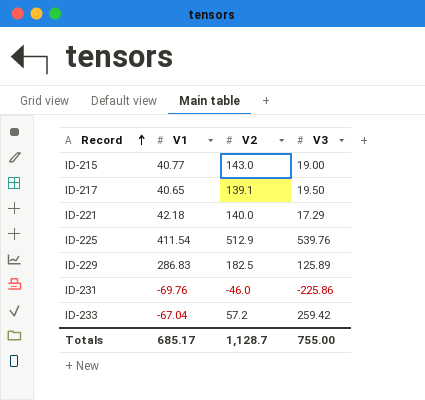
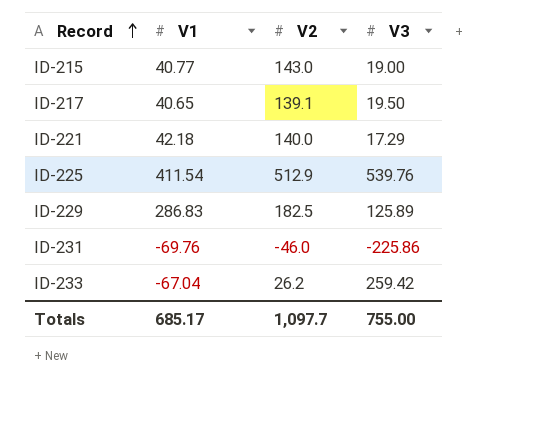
ID-233 | V2: 57.2 -> 26.2
Totals | V2: 1,128.7 -> 1,097.7

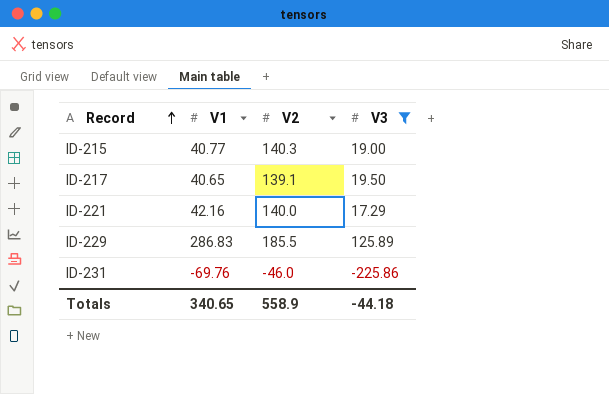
filter: none -> V3 <= 125.89
ID-215 | V2: 143.0 -> 140.3
ID-221 | V1: 42.18 -> 42.16
ID-229 | V2: 182.5 -> 185.5
Totals | V1: 685.17 -> 340.65
Totals | V2: 1,097.7 -> 558.9
Totals | V3: 755.00 -> -44.18

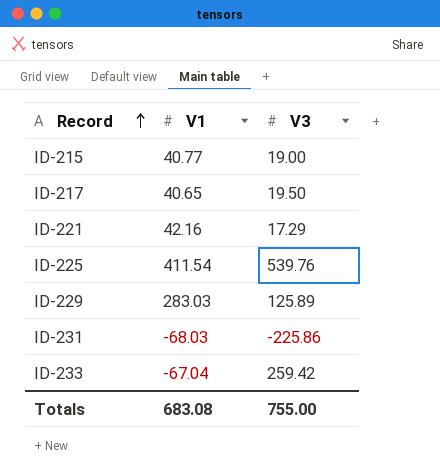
filter: V3 <= 125.89 -> none
column V2 | position: 3 -> none
ID-229 | V1: 286.83 -> 283.03
ID-231 | V1: -69.76 -> -68.03
Totals | V1: 340.65 -> 683.08
Totals | V3: -44.18 -> 755.00

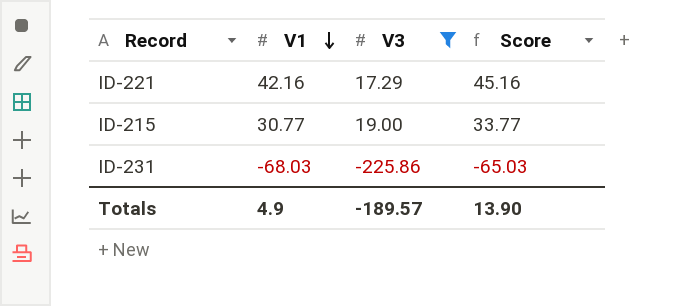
filter: none -> V3 <= 19.00
row order: Record ascending -> V1 descending
column Score | formula: none -> [V1] + 3
ID-215 | V1: 40.77 -> 30.77
Totals | V1: 683.08 -> 4.9
Totals | V3: 755.00 -> -189.57

